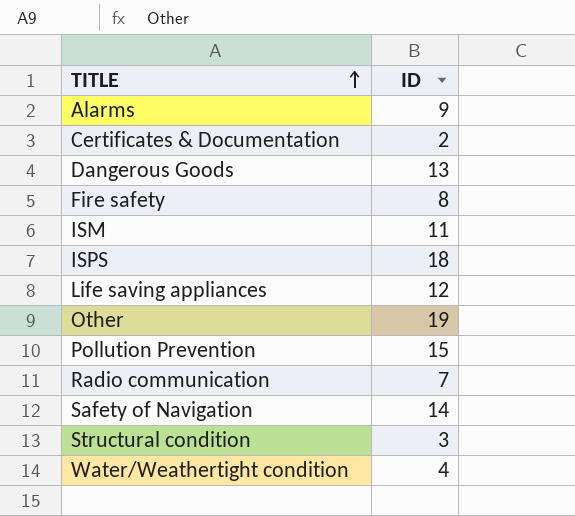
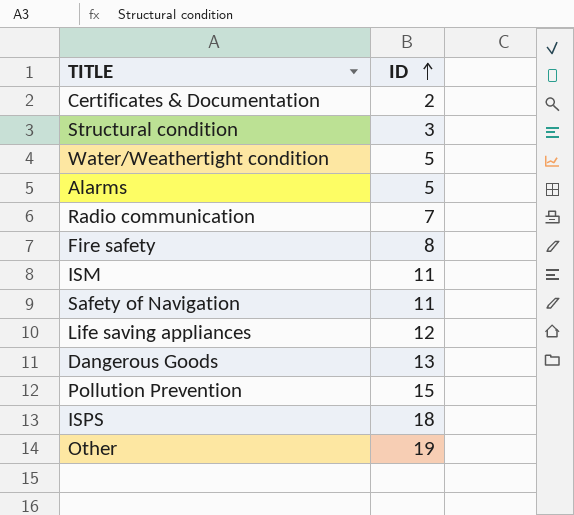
row order: TITLE ascending -> ID ascending
Water/Weathertight condition | ID: 4 -> 5
Alarms | ID: 9 -> 5
Safety of Navigation | ID: 14 -> 11

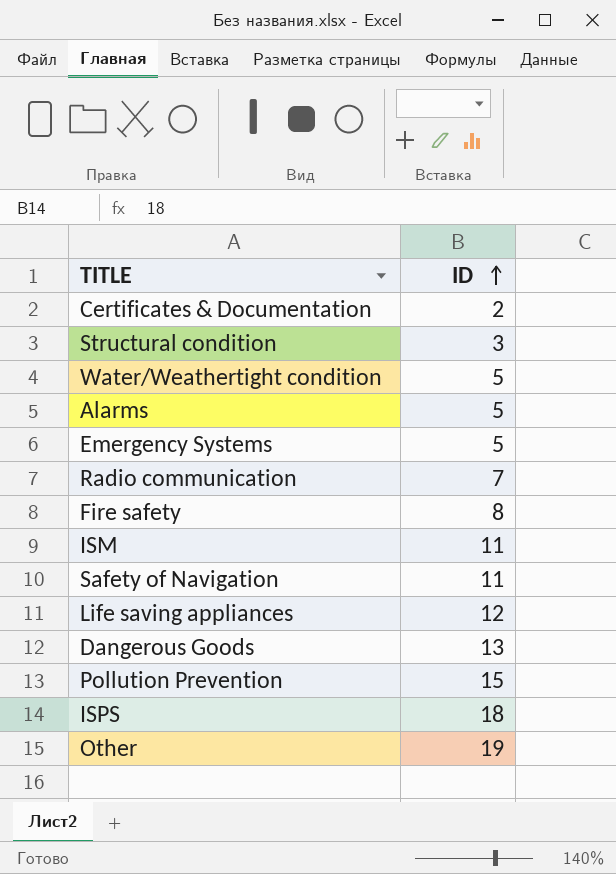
row Emergency Systems: none -> 5

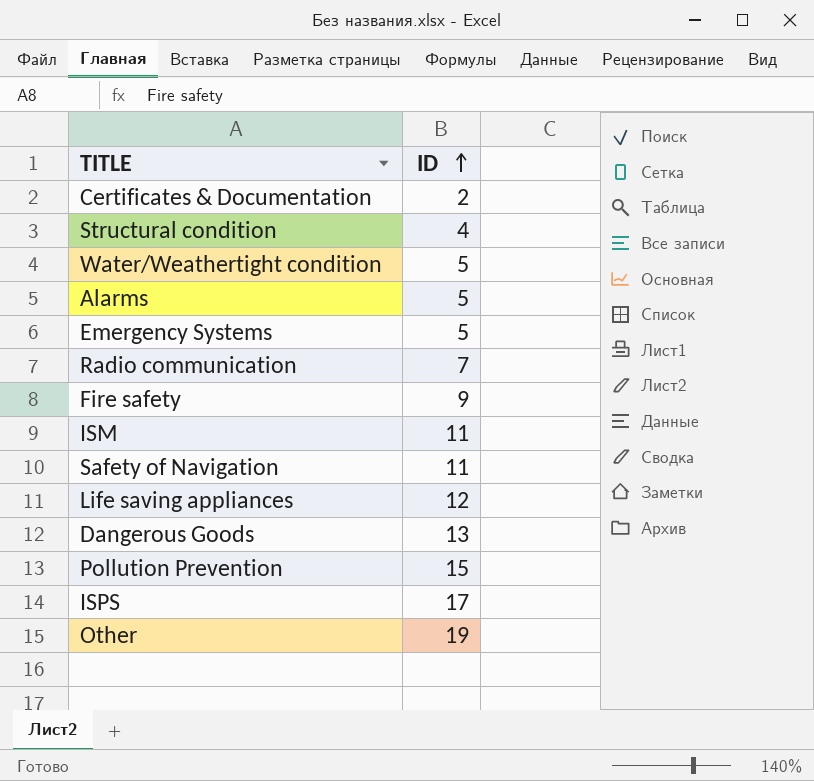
Structural condition | ID: 3 -> 4
Fire safety | ID: 8 -> 9
ISPS | ID: 18 -> 17

